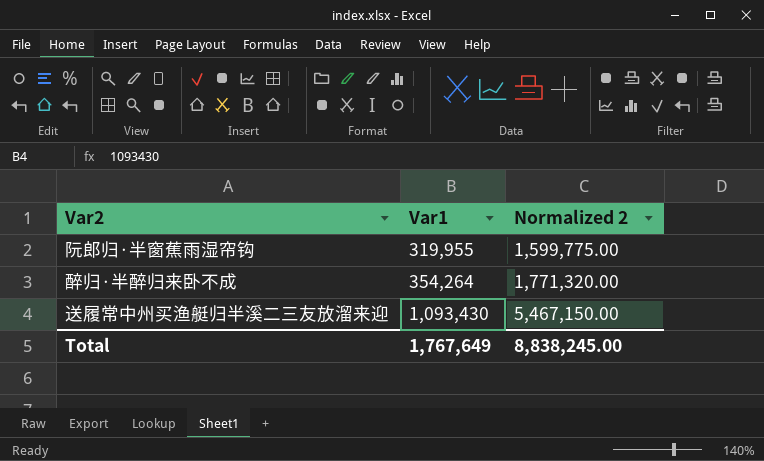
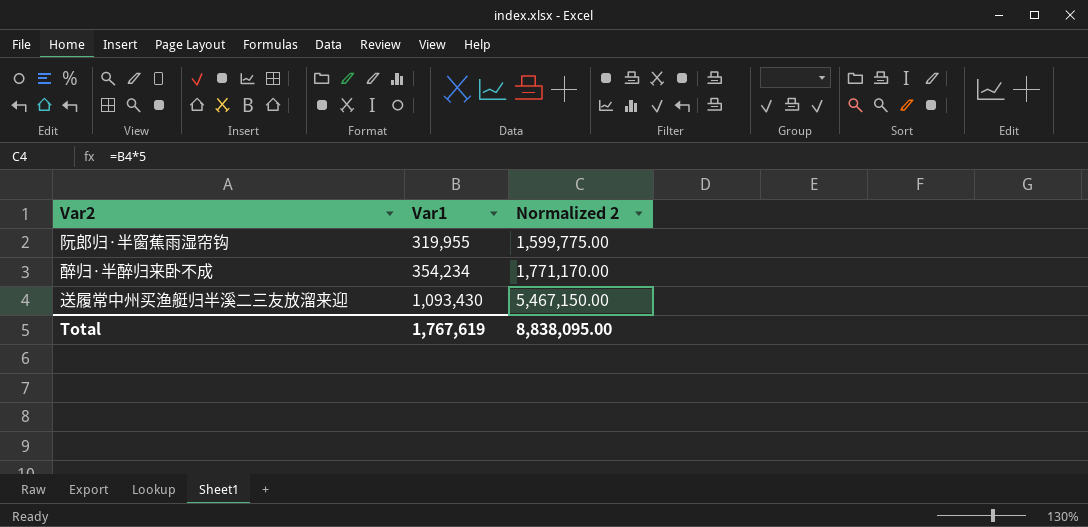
醉归·半醉归来卧不成 | Var1: 354,264 -> 354,234
醉归·半醉归来卧不成 | Normalized 2: 1,771,320.00 -> 1,771,170.00
Total | Var1: 1,767,649 -> 1,767,619
Total | Normalized 2: 8,838,245.00 -> 8,838,095.00

